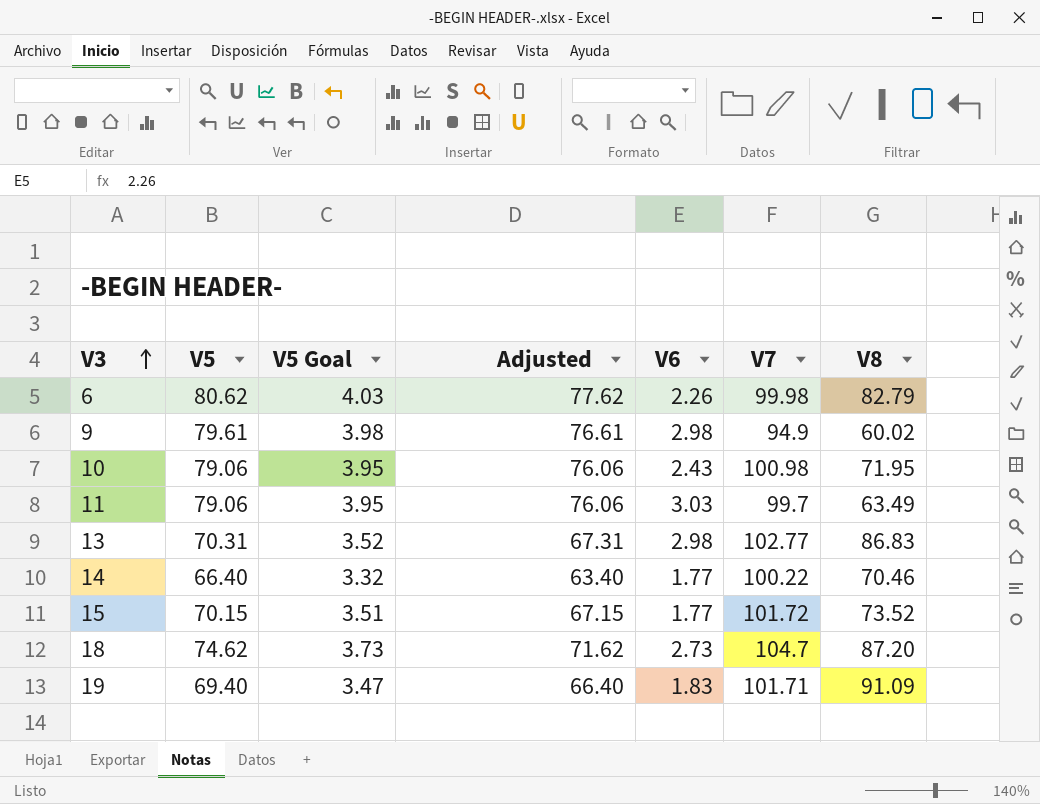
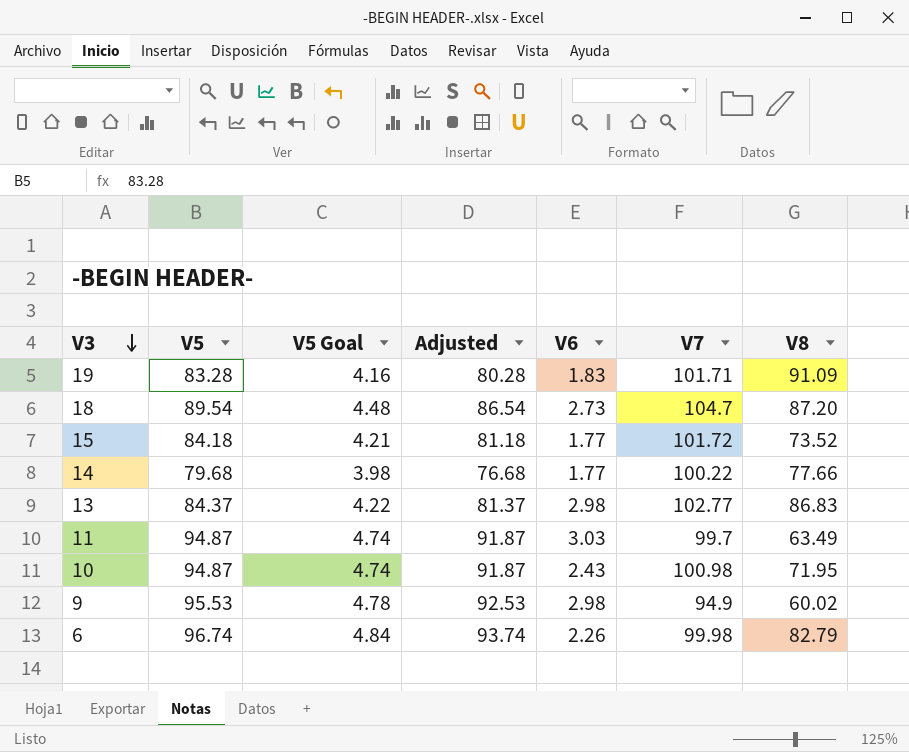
row order: V3 ascending -> V3 descending
19 | V5: 69.40 -> 83.28
19 | V5 Goal: 3.47 -> 4.16
19 | Adjusted: 66.40 -> 80.28
18 | V5: 74.62 -> 89.54
18 | V5 Goal: 3.73 -> 4.48
18 | Adjusted: 71.62 -> 86.54
15 | V5: 70.15 -> 84.18
15 | V5 Goal: 3.51 -> 4.21
15 | Adjusted: 67.15 -> 81.18
14 | V5: 66.40 -> 79.68
14 | V5 Goal: 3.32 -> 3.98
14 | Adjusted: 63.40 -> 76.68
14 | V8: 70.46 -> 77.66
13 | V5: 70.31 -> 84.37
13 | V5 Goal: 3.52 -> 4.22
13 | Adjusted: 67.31 -> 81.37
11 | V5: 79.06 -> 94.87
11 | V5 Goal: 3.95 -> 4.74
11 | Adjusted: 76.06 -> 91.87
10 | V5: 79.06 -> 94.87
10 | V5 Goal: 3.95 -> 4.74
10 | Adjusted: 76.06 -> 91.87
9 | V5: 79.61 -> 95.53
9 | V5 Goal: 3.98 -> 4.78
9 | Adjusted: 76.61 -> 92.53
6 | V5: 80.62 -> 96.74
6 | V5 Goal: 4.03 -> 4.84
6 | Adjusted: 77.62 -> 93.74

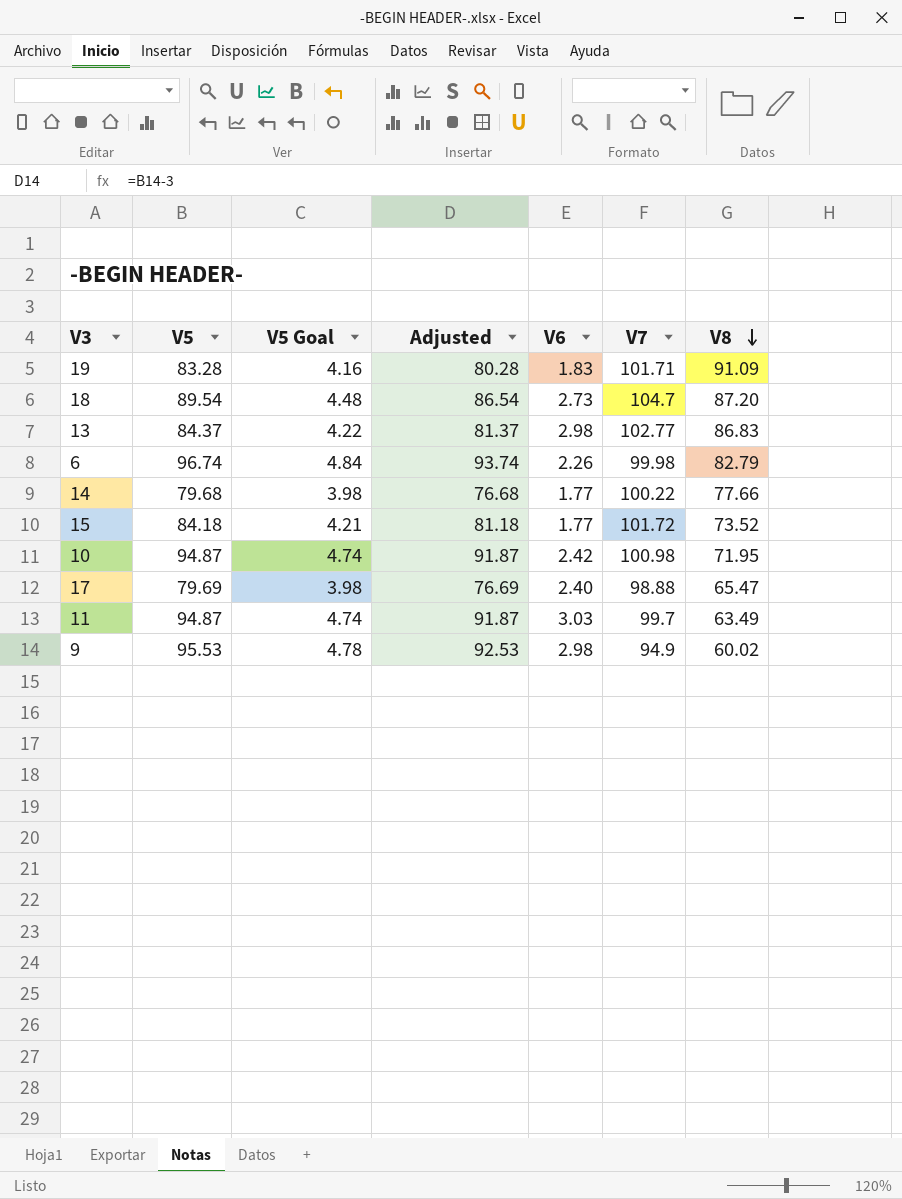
row order: V3 descending -> V8 descending
10 | V6: 2.43 -> 2.42
row 17: none -> 79.69 | 3.98 | 76.69 | 2.40 | 98.88 | 65.47

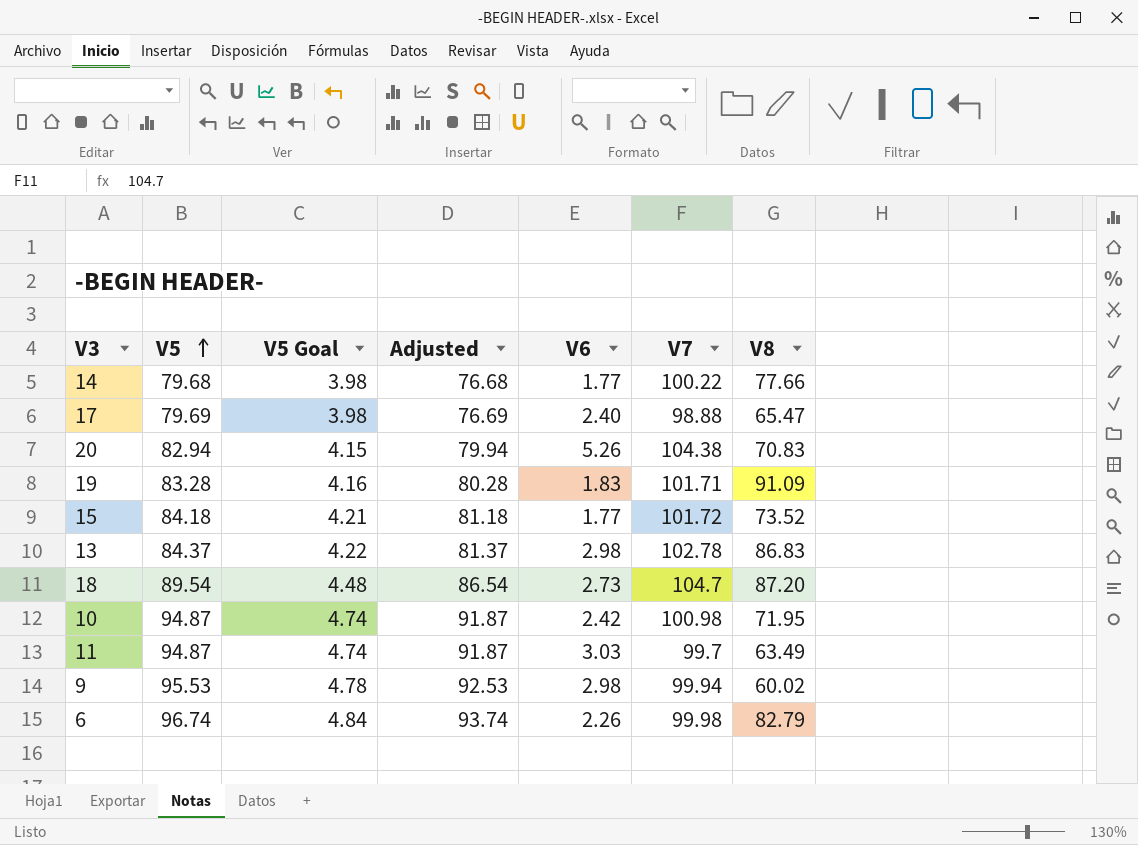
row order: V8 descending -> V5 ascending
row 20: none -> 82.94 | 4.15 | 79.94 | 5.26 | 104.38 | 70.83
13 | V7: 102.77 -> 102.78
9 | V7: 94.9 -> 99.94

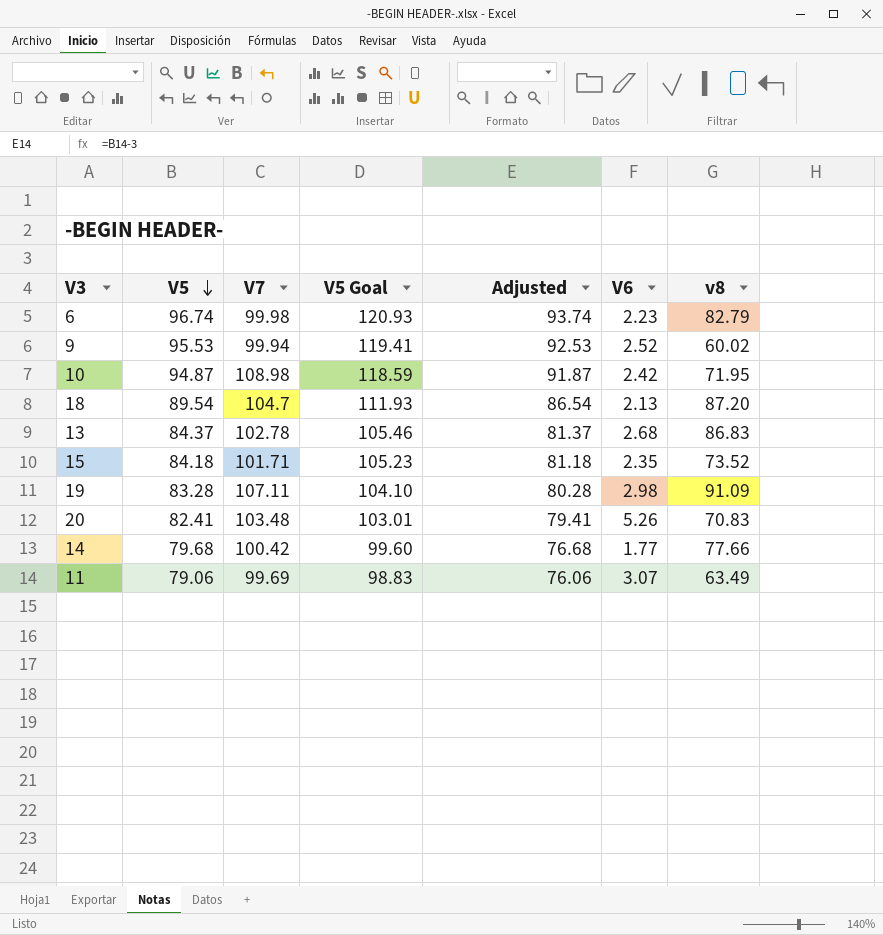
row order: V5 ascending -> V5 descending
column V7 | position: 6 -> 3
column V5 Goal | formula: [V5] * 0.05 -> [V5] * 1.25
column name: V8 -> v8
row 17: 79.69 | 3.98 | 76.69 | 2.40 | 98.88 | 65.47 -> none
6 | V6: 2.26 -> 2.23
9 | V6: 2.98 -> 2.52
10 | V7: 100.98 -> 108.98
18 | V6: 2.73 -> 2.13
13 | V6: 2.98 -> 2.68
15 | V7: 101.72 -> 101.71
15 | V6: 1.77 -> 2.35
19 | V7: 101.71 -> 107.11
19 | V6: 1.83 -> 2.98
20 | V5: 82.94 -> 82.41
20 | V7: 104.38 -> 103.48
20 | Adjusted: 79.94 -> 79.41
14 | V7: 100.22 -> 100.42
11 | V5: 94.87 -> 79.06
11 | V7: 99.7 -> 99.69
11 | Adjusted: 91.87 -> 76.06
11 | V6: 3.03 -> 3.07

